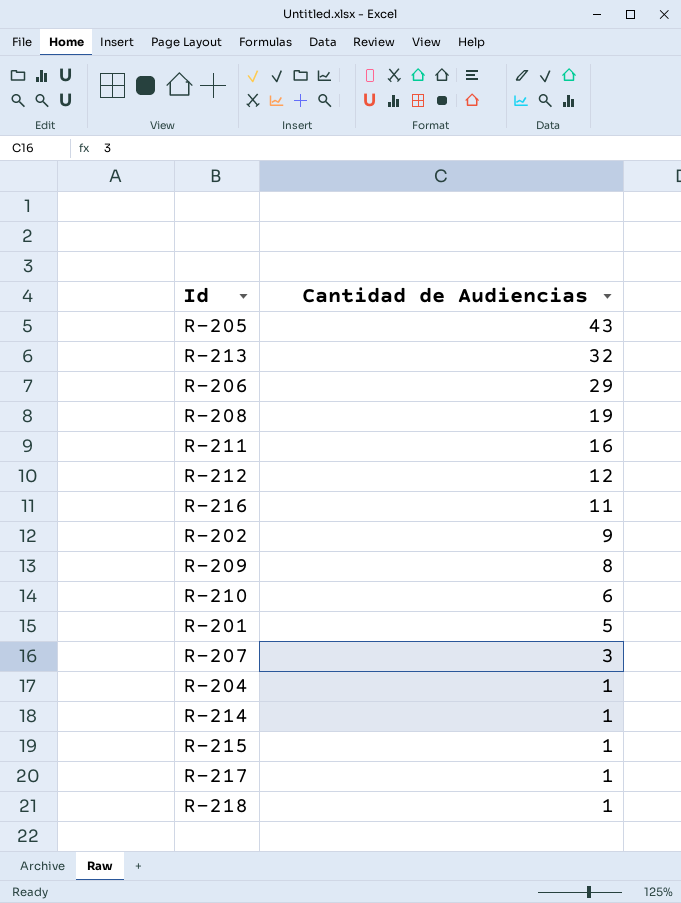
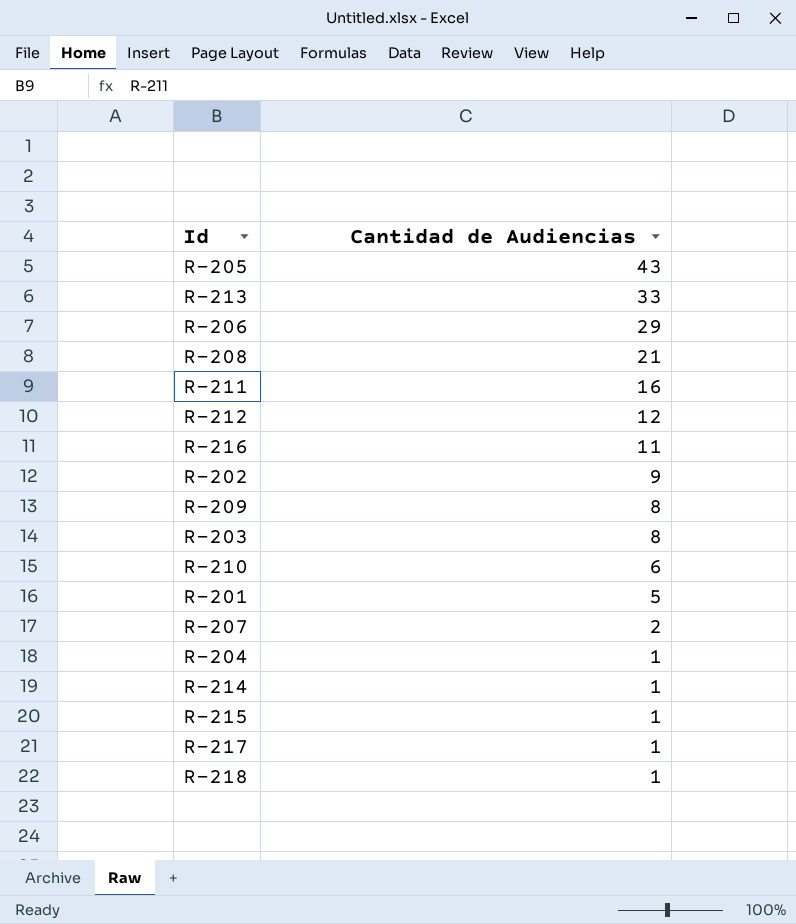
R-213 | Cantidad de Audiencias: 32 -> 33
R-208 | Cantidad de Audiencias: 19 -> 21
row R-203: none -> 8
R-207 | Cantidad de Audiencias: 3 -> 2

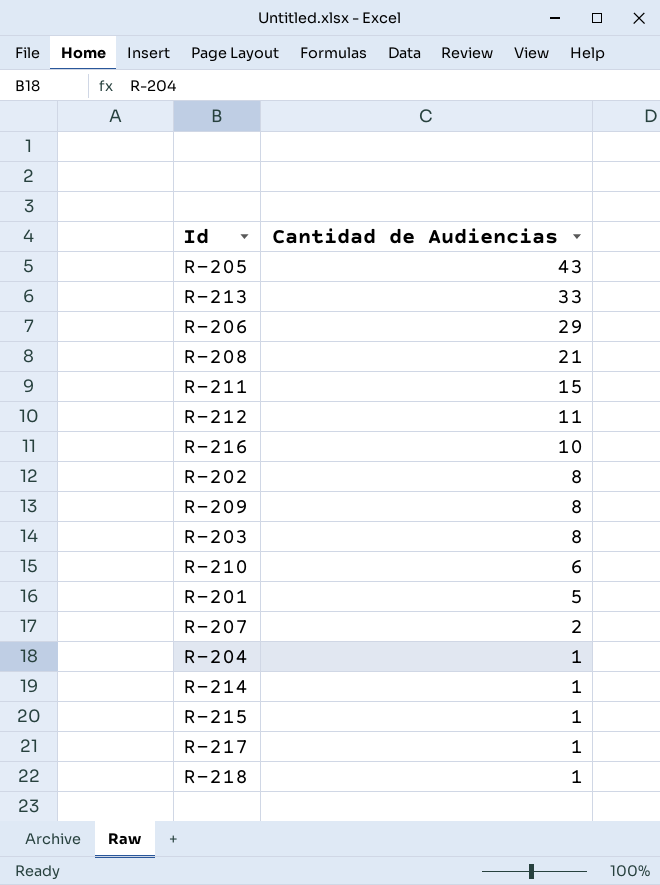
R-211 | Cantidad de Audiencias: 16 -> 15
R-212 | Cantidad de Audiencias: 12 -> 11
R-216 | Cantidad de Audiencias: 11 -> 10
R-202 | Cantidad de Audiencias: 9 -> 8

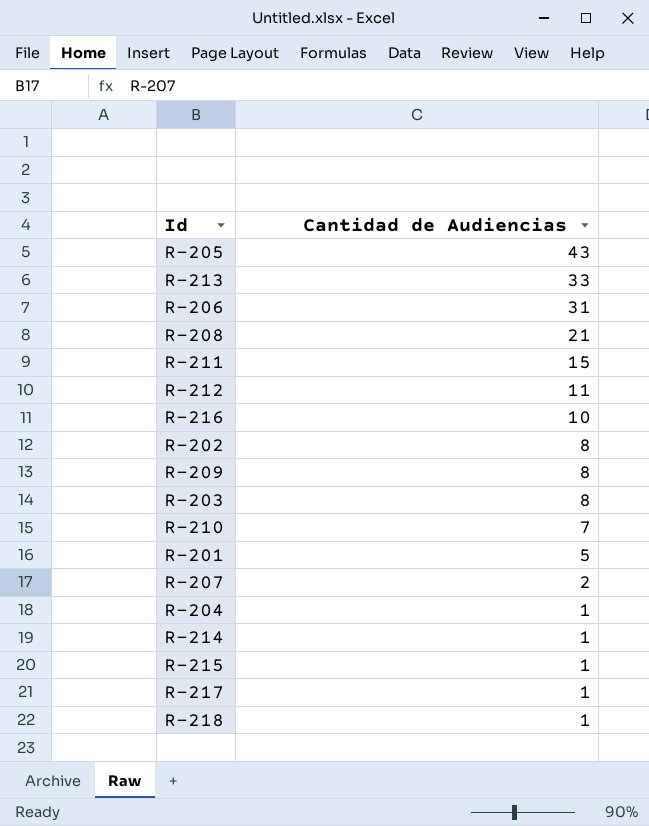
R-206 | Cantidad de Audiencias: 29 -> 31
R-210 | Cantidad de Audiencias: 6 -> 7

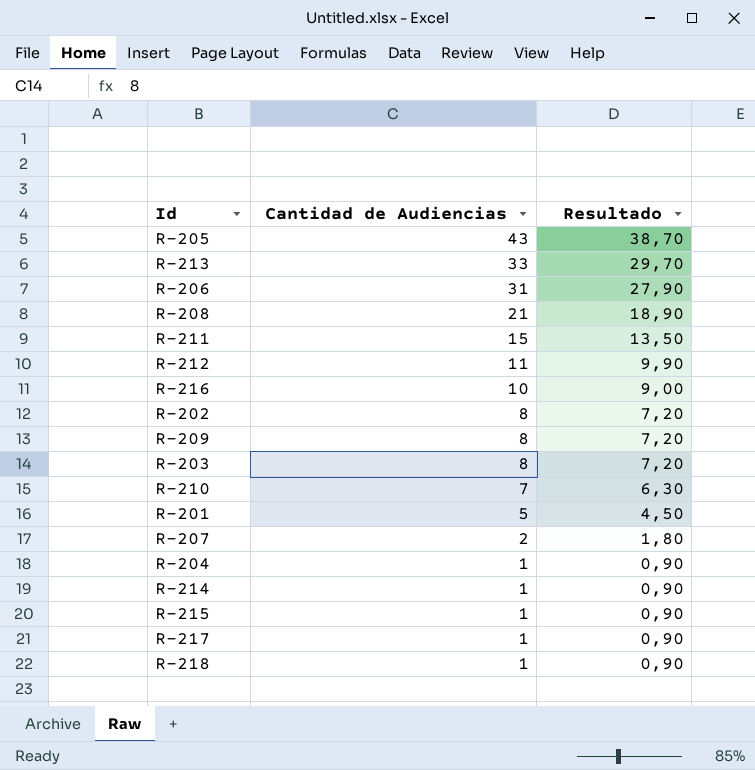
column Resultado | formula: none -> [Cantidad de Audiencias] * 0,9

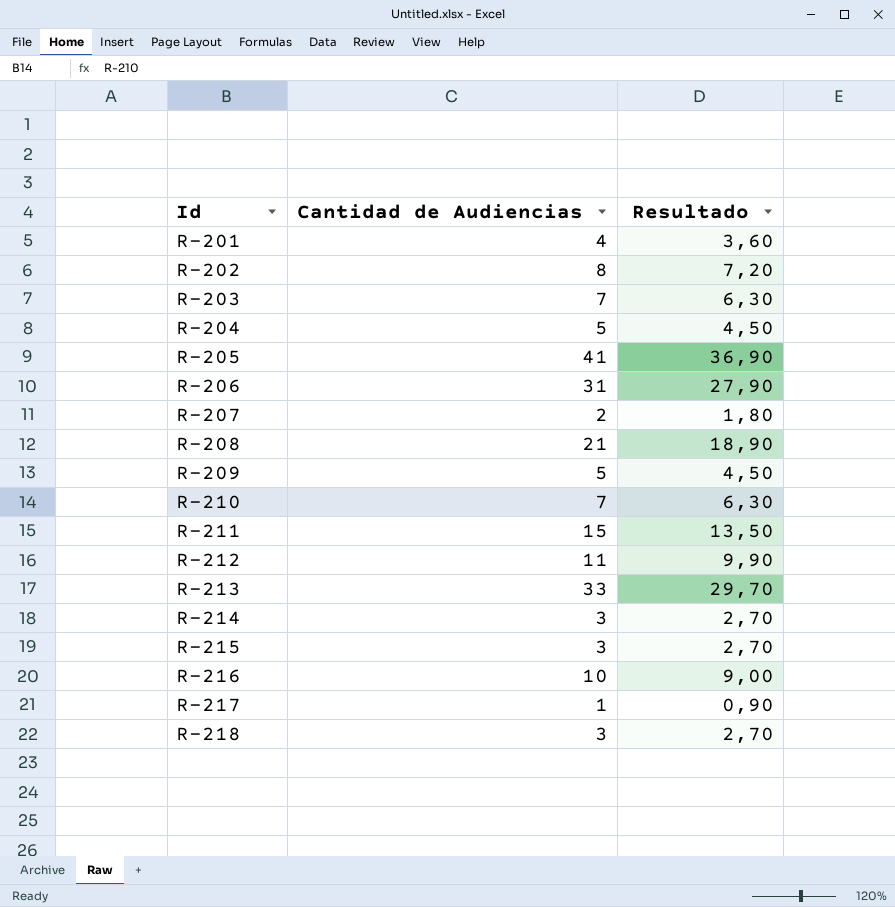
row order: Cantidad de Audiencias descending -> Id ascending
R-201 | Cantidad de Audiencias: 5 -> 4
R-201 | Resultado: 4,50 -> 3,60
R-203 | Cantidad de Audiencias: 8 -> 7
R-203 | Resultado: 7,20 -> 6,30
R-204 | Cantidad de Audiencias: 1 -> 5
R-204 | Resultado: 0,90 -> 4,50
R-205 | Cantidad de Audiencias: 43 -> 41
R-205 | Resultado: 38,70 -> 36,90
R-209 | Cantidad de Audiencias: 8 -> 5
R-209 | Resultado: 7,20 -> 4,50
R-214 | Cantidad de Audiencias: 1 -> 3
R-214 | Resultado: 0,90 -> 2,70
R-215 | Cantidad de Audiencias: 1 -> 3
R-215 | Resultado: 0,90 -> 2,70
R-218 | Cantidad de Audiencias: 1 -> 3
R-218 | Resultado: 0,90 -> 2,70

